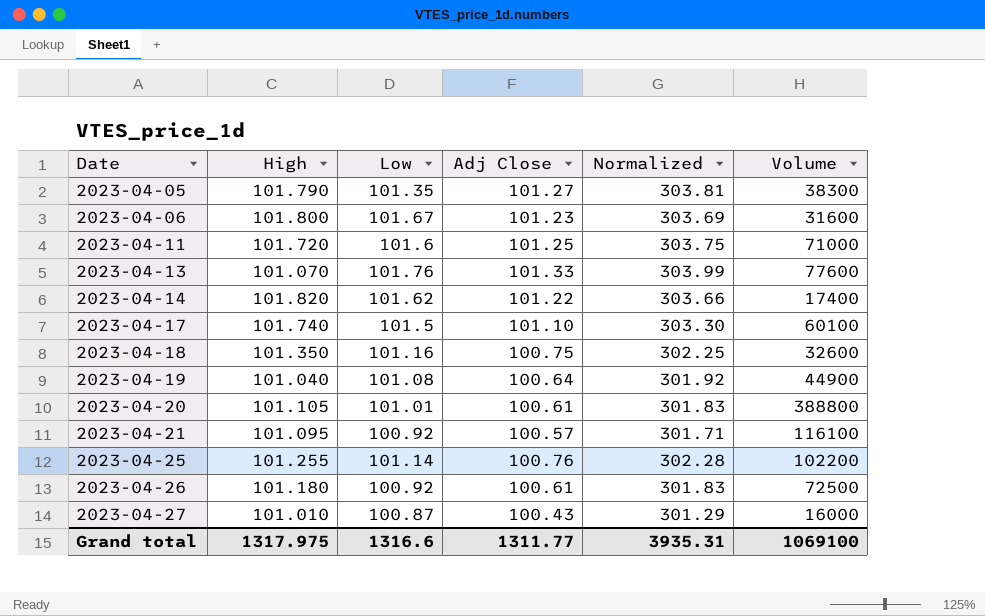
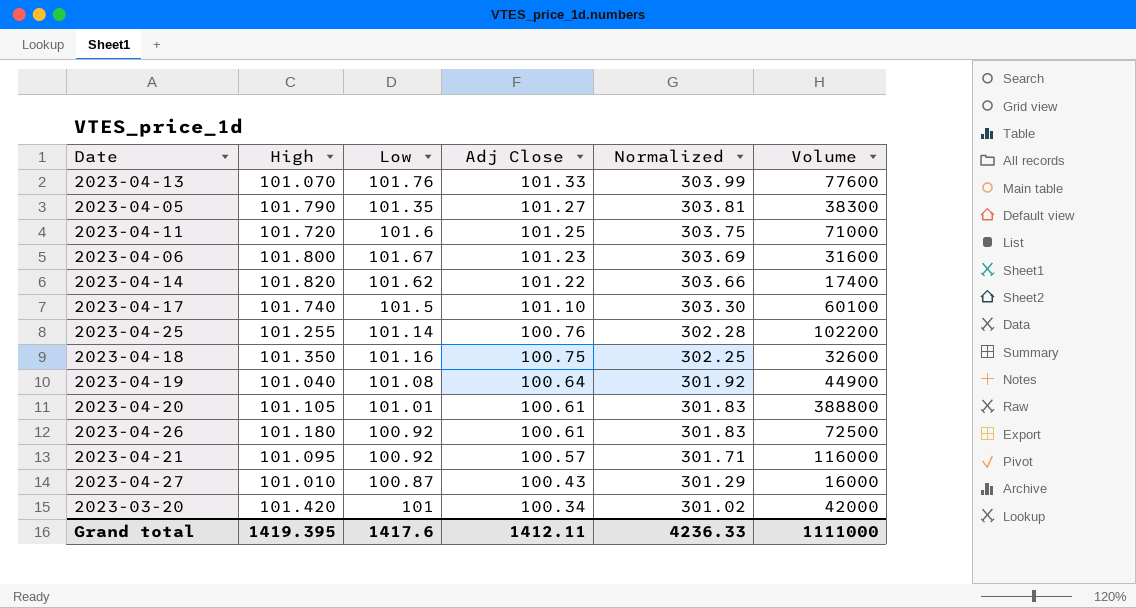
row order: Date ascending -> Adj Close descending
2023-04-21 | Volume: 116100 -> 116000
row 2023-03-20: none -> 101.420 | 101 | 100.34 | 301.02 | 42000
Grand total | High: 1317.975 -> 1419.395
Grand total | Low: 1316.6 -> 1417.6
Grand total | Adj Close: 1311.77 -> 1412.11
Grand total | Normalized: 3935.31 -> 4236.33
Grand total | Volume: 1069100 -> 1111000

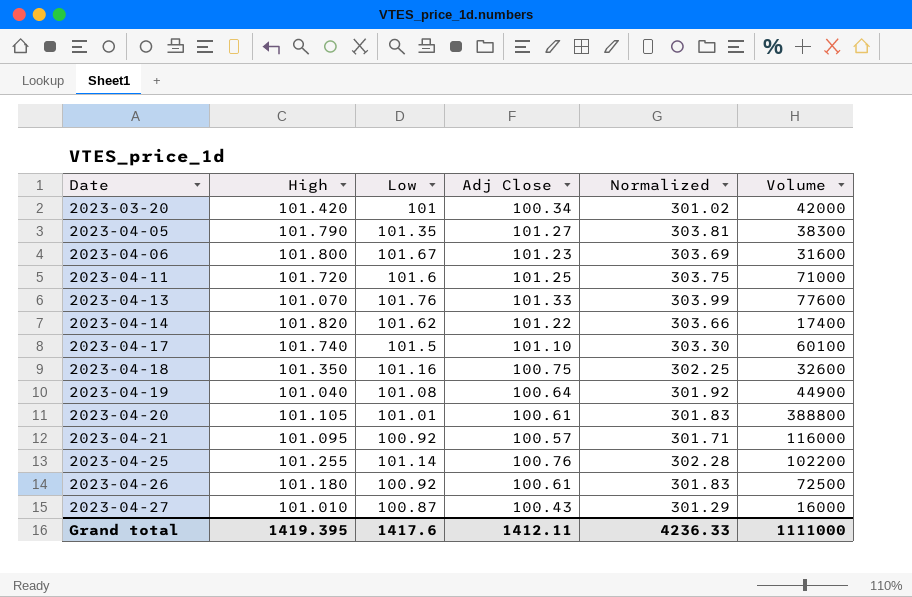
row order: Adj Close descending -> Date ascending

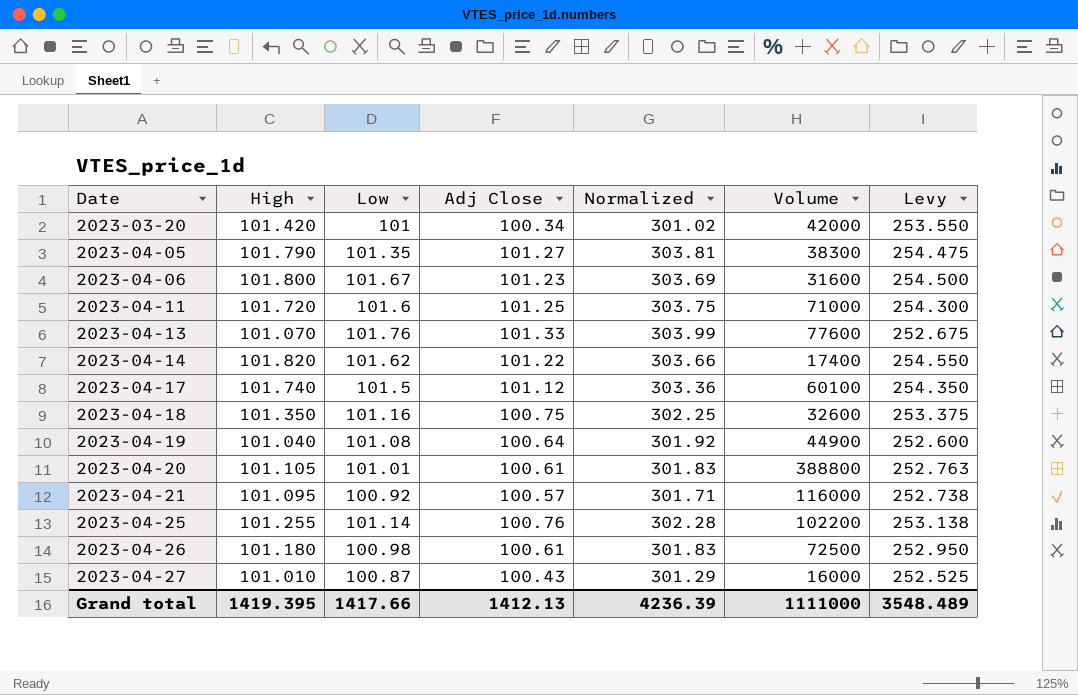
column Levy | formula: none -> [High] * 2.5
2023-04-17 | Adj Close: 101.10 -> 101.12
2023-04-17 | Normalized: 303.30 -> 303.36
2023-04-26 | Low: 100.92 -> 100.98
Grand total | Low: 1417.6 -> 1417.66
Grand total | Adj Close: 1412.11 -> 1412.13
Grand total | Normalized: 4236.33 -> 4236.39

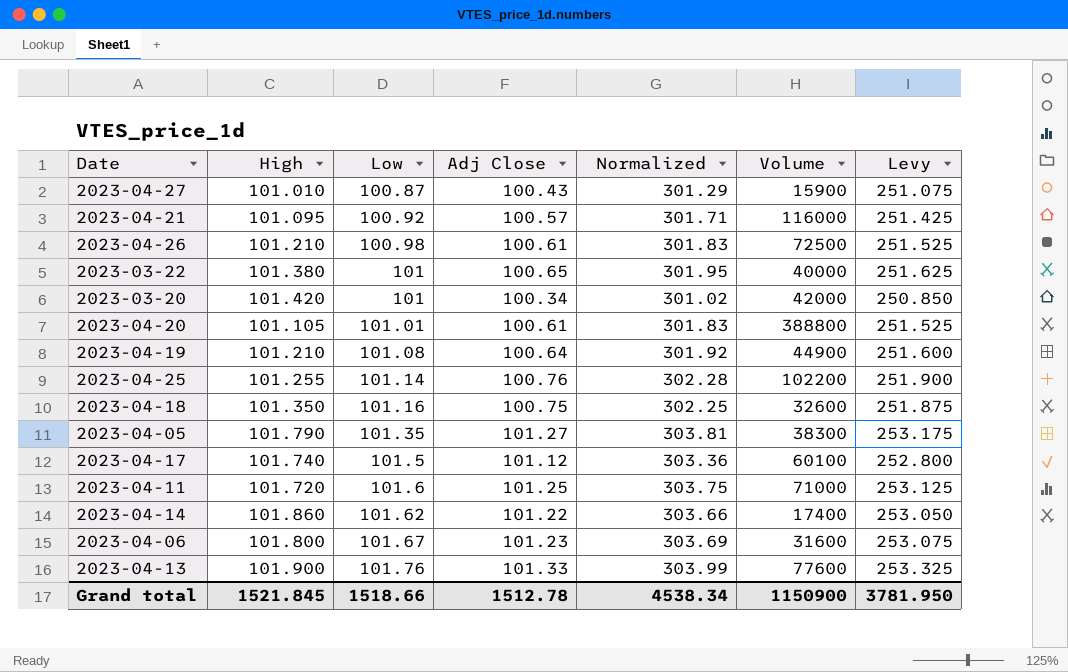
row order: Date ascending -> Low ascending
column Levy | formula: [High] * 2.5 -> [Adj Close] * 2.5
2023-04-27 | Volume: 16000 -> 15900
2023-04-26 | High: 101.180 -> 101.210
row 2023-03-22: none -> 101.380 | 101 | 100.65 | 301.95 | 40000 | 251.625
2023-04-19 | High: 101.040 -> 101.210
2023-04-14 | High: 101.820 -> 101.860
2023-04-13 | High: 101.070 -> 101.900
Grand total | High: 1419.395 -> 1521.845
Grand total | Low: 1417.66 -> 1518.66
Grand total | Adj Close: 1412.13 -> 1512.78
Grand total | Normalized: 4236.39 -> 4538.34
Grand total | Volume: 1111000 -> 1150900
Grand total | Levy: 3548.489 -> 3781.950

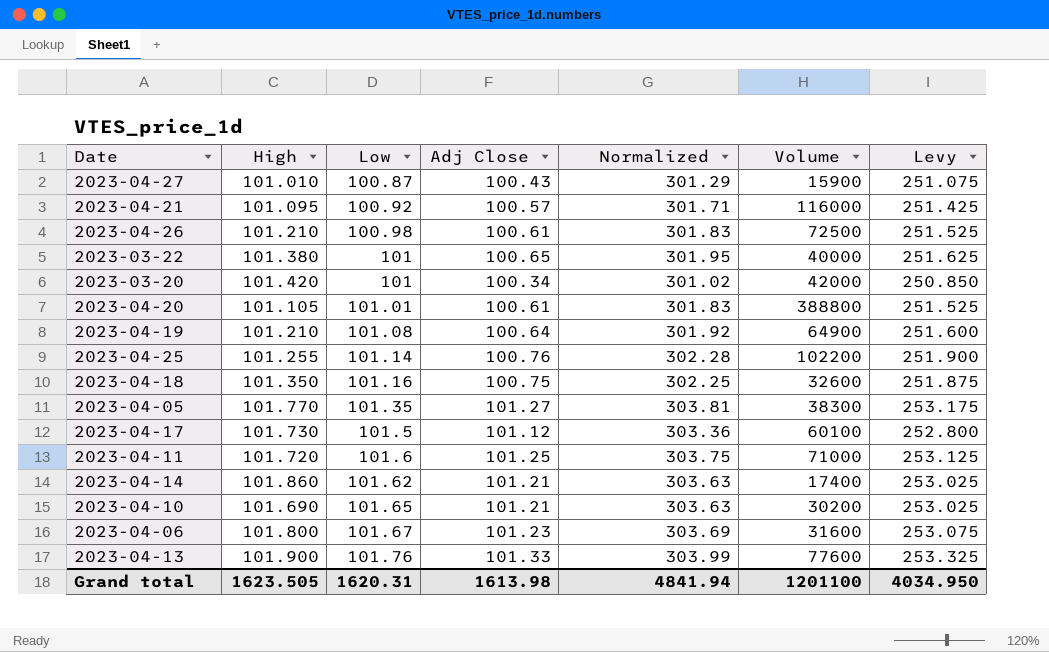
2023-04-19 | Volume: 44900 -> 64900
2023-04-05 | High: 101.790 -> 101.770
2023-04-17 | High: 101.740 -> 101.730
2023-04-14 | Adj Close: 101.22 -> 101.21
2023-04-14 | Normalized: 303.66 -> 303.63
2023-04-14 | Levy: 253.050 -> 253.025
row 2023-04-10: none -> 101.690 | 101.65 | 101.21 | 303.63 | 30200 | 253.025
Grand total | High: 1521.845 -> 1623.505
Grand total | Low: 1518.66 -> 1620.31
Grand total | Adj Close: 1512.78 -> 1613.98
Grand total | Normalized: 4538.34 -> 4841.94
Grand total | Volume: 1150900 -> 1201100
Grand total | Levy: 3781.950 -> 4034.950

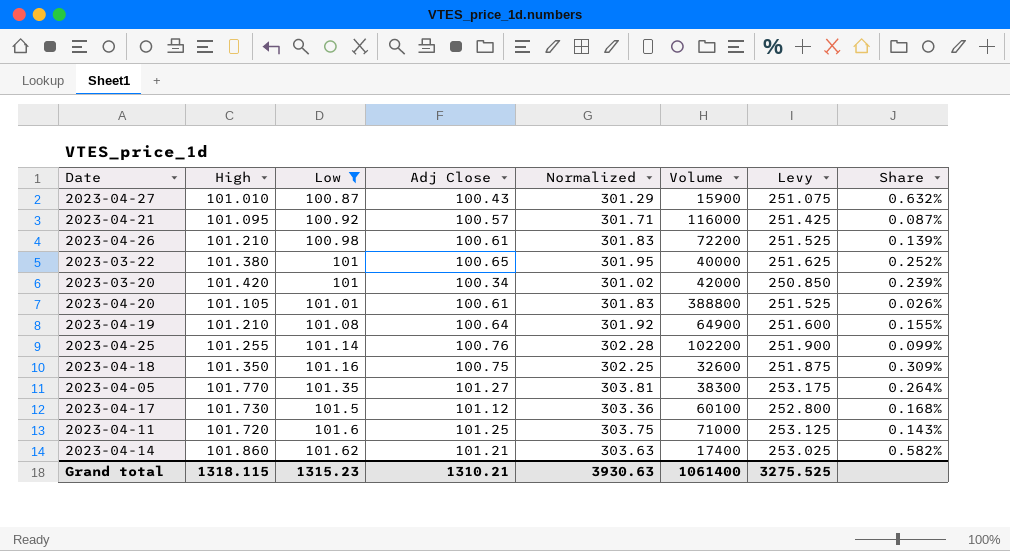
filter: none -> Low <= 101.62
column Share | formula: none -> [Adj Close] / [Volume]
2023-04-26 | Volume: 72500 -> 72200
Grand total | High: 1623.505 -> 1318.115
Grand total | Low: 1620.31 -> 1315.23
Grand total | Adj Close: 1613.98 -> 1310.21
Grand total | Normalized: 4841.94 -> 3930.63
Grand total | Volume: 1201100 -> 1061400
Grand total | Levy: 4034.950 -> 3275.525

